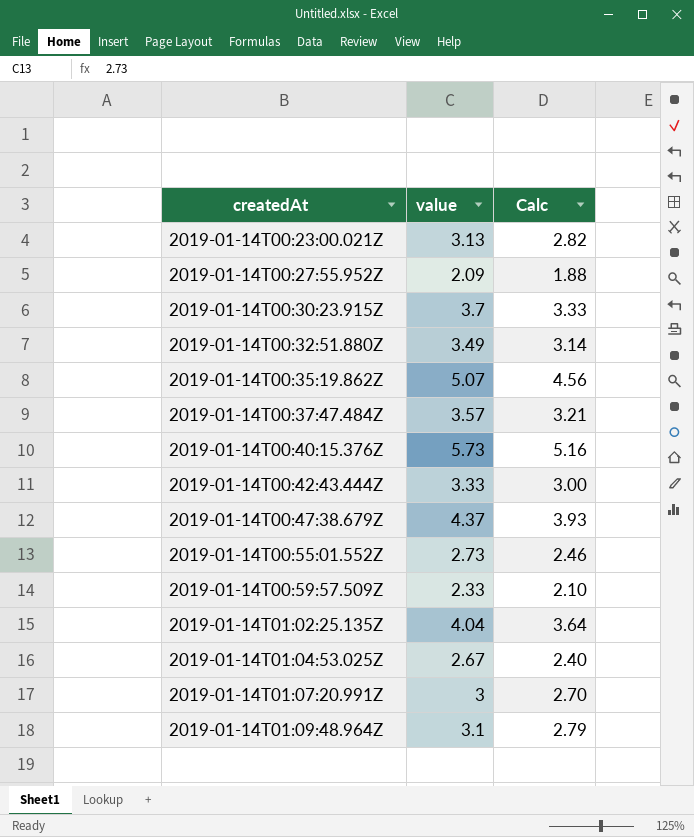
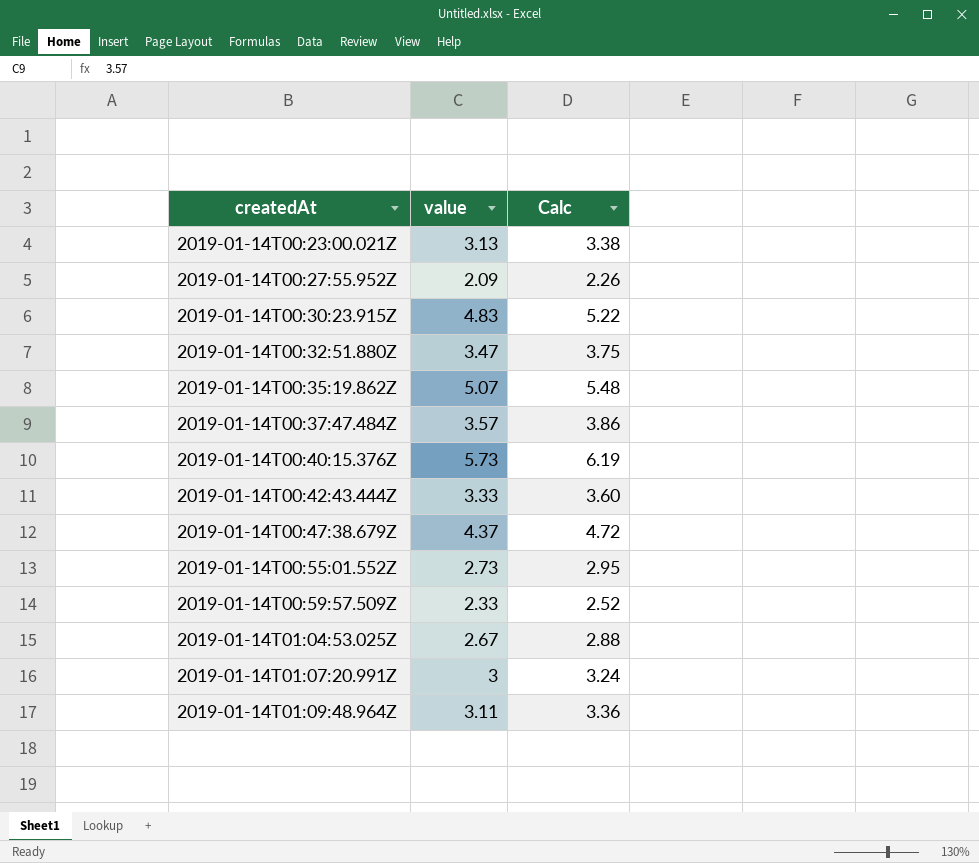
column Calc | formula: [value] * 0.9 -> [value] * 1.08
row 2019-01-14T01:02:25.135Z: 4.04 | 3.64 -> none
2019-01-14T00:30:23.915Z | value: 3.7 -> 4.83
2019-01-14T00:32:51.880Z | value: 3.49 -> 3.47
2019-01-14T01:09:48.964Z | value: 3.1 -> 3.11

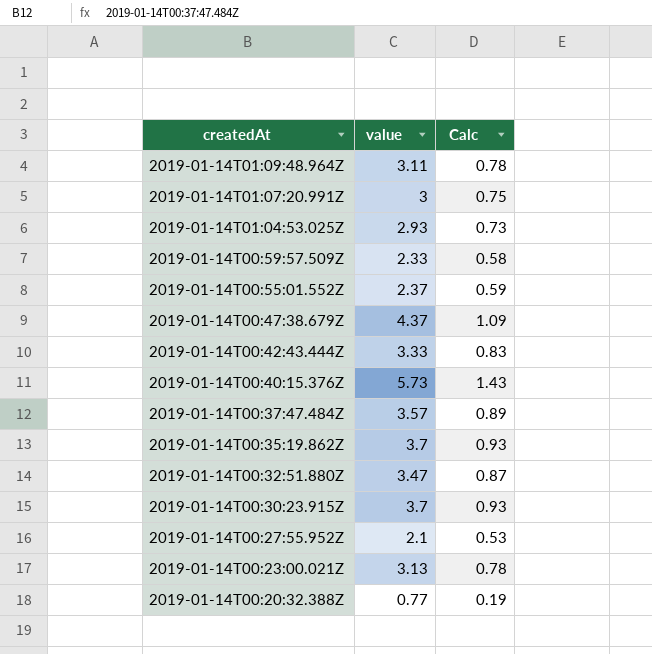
row order: createdAt ascending -> createdAt descending
column Calc | formula: [value] * 1.08 -> [value] * 0.25
2019-01-14T01:04:53.025Z | value: 2.67 -> 2.93
2019-01-14T00:55:01.552Z | value: 2.73 -> 2.37
2019-01-14T00:35:19.862Z | value: 5.07 -> 3.7
2019-01-14T00:30:23.915Z | value: 4.83 -> 3.7
2019-01-14T00:27:55.952Z | value: 2.09 -> 2.1
row 2019-01-14T00:20:32.388Z: none -> 0.77 | 0.19

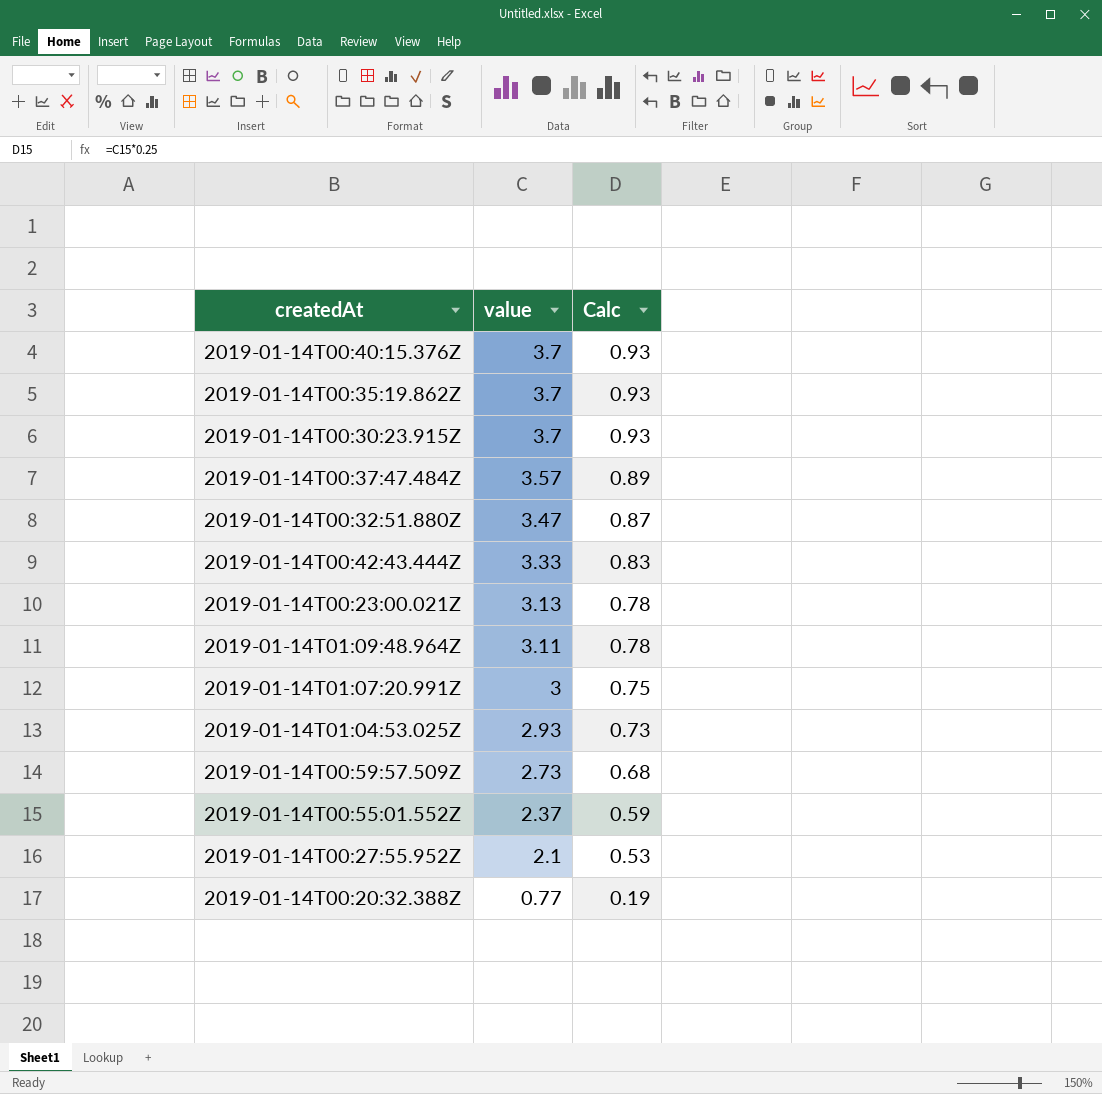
row order: createdAt descending -> value descending
row 2019-01-14T00:47:38.679Z: 4.37 | 1.09 -> none
2019-01-14T00:40:15.376Z | value: 5.73 -> 3.7
2019-01-14T00:40:15.376Z | Calc: 1.43 -> 0.93
2019-01-14T00:59:57.509Z | value: 2.33 -> 2.73
2019-01-14T00:59:57.509Z | Calc: 0.58 -> 0.68

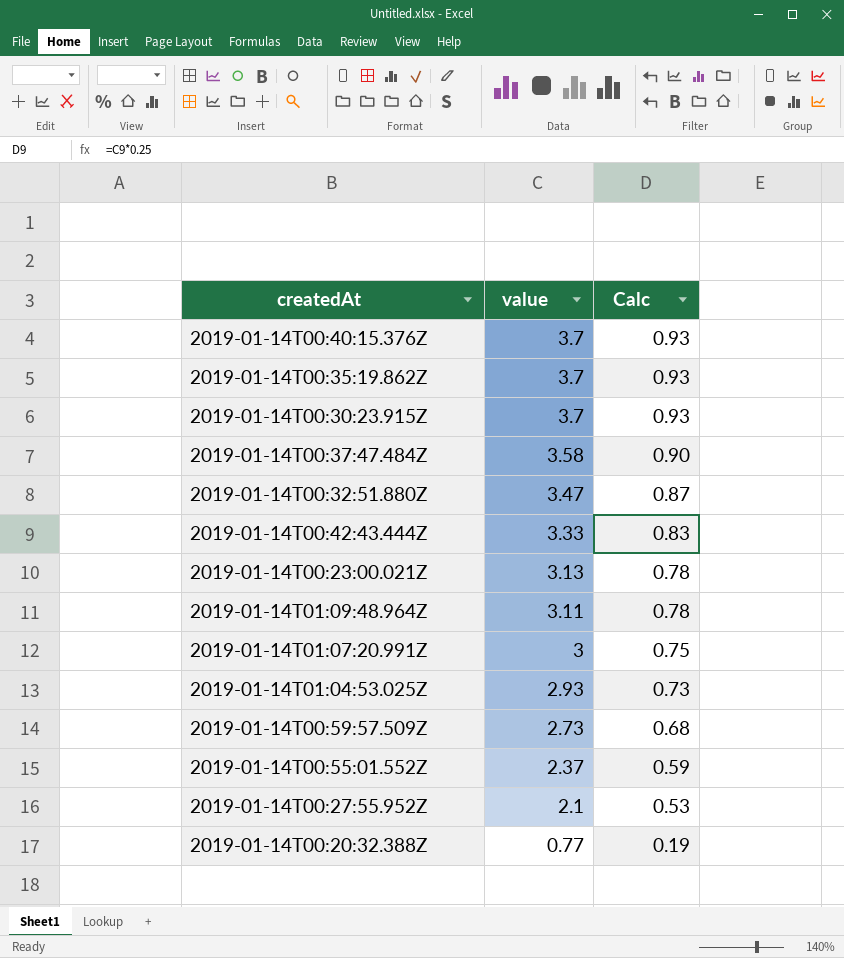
2019-01-14T00:37:47.484Z | value: 3.57 -> 3.58
2019-01-14T00:37:47.484Z | Calc: 0.89 -> 0.90

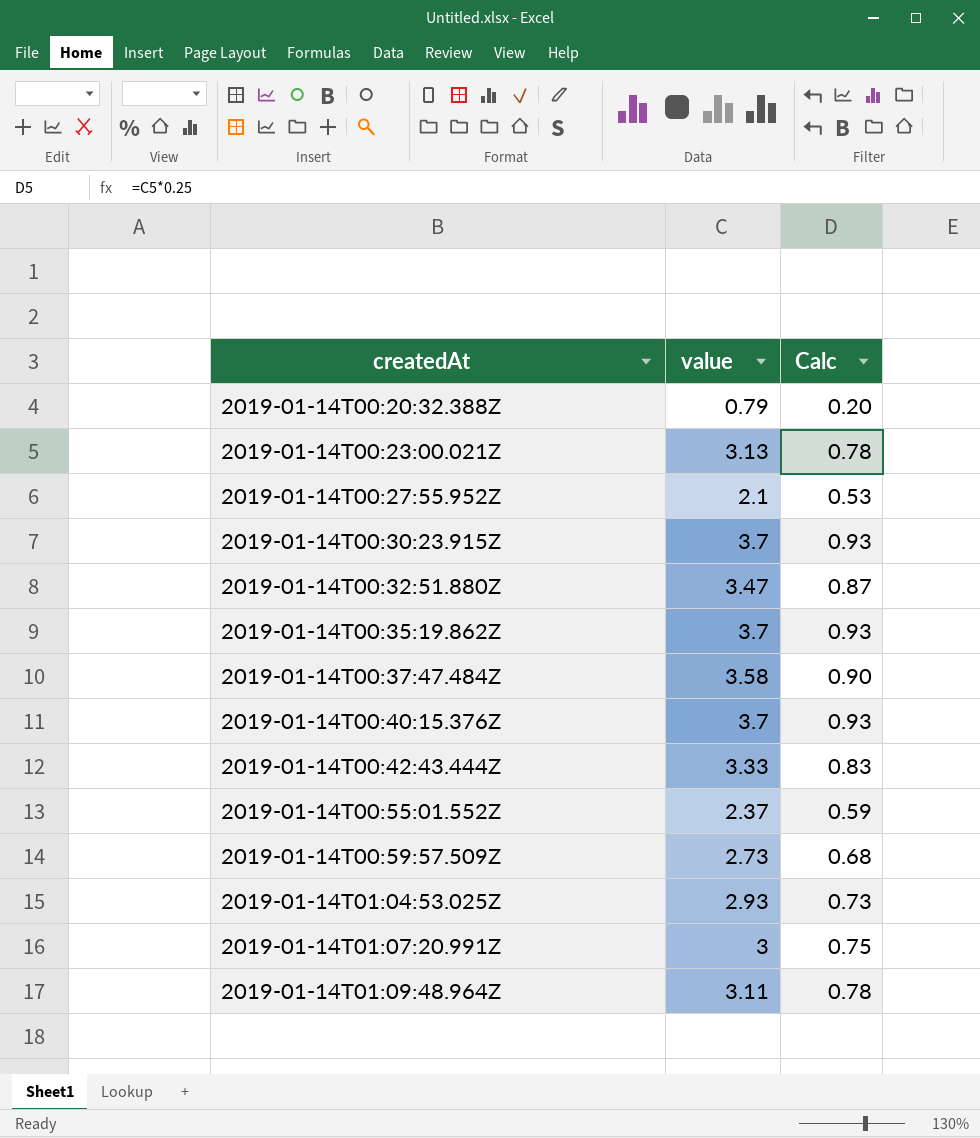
row order: value descending -> createdAt ascending
2019-01-14T00:20:32.388Z | value: 0.77 -> 0.79
2019-01-14T00:20:32.388Z | Calc: 0.19 -> 0.20

